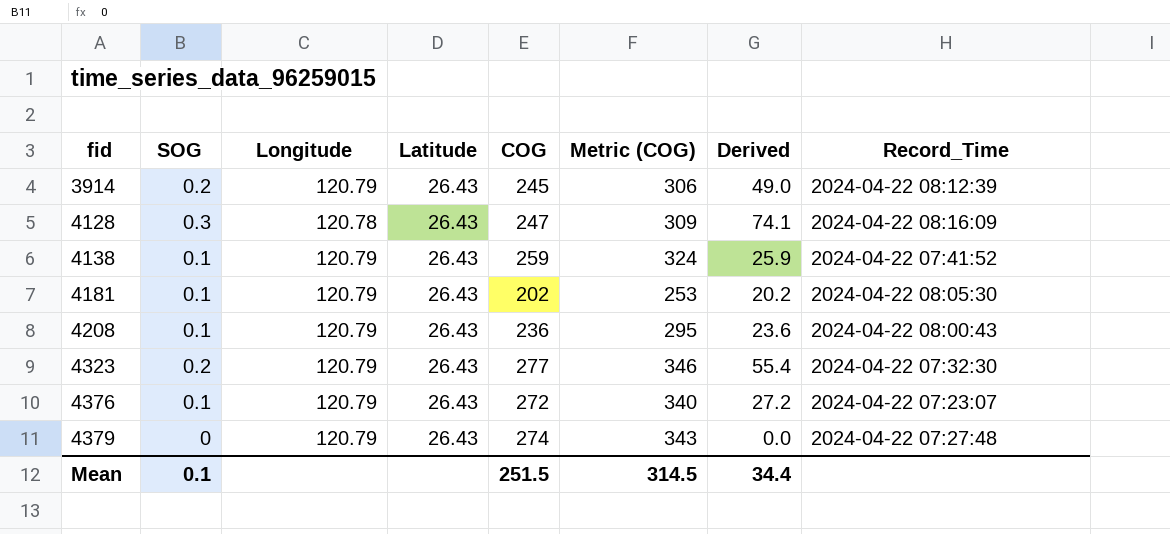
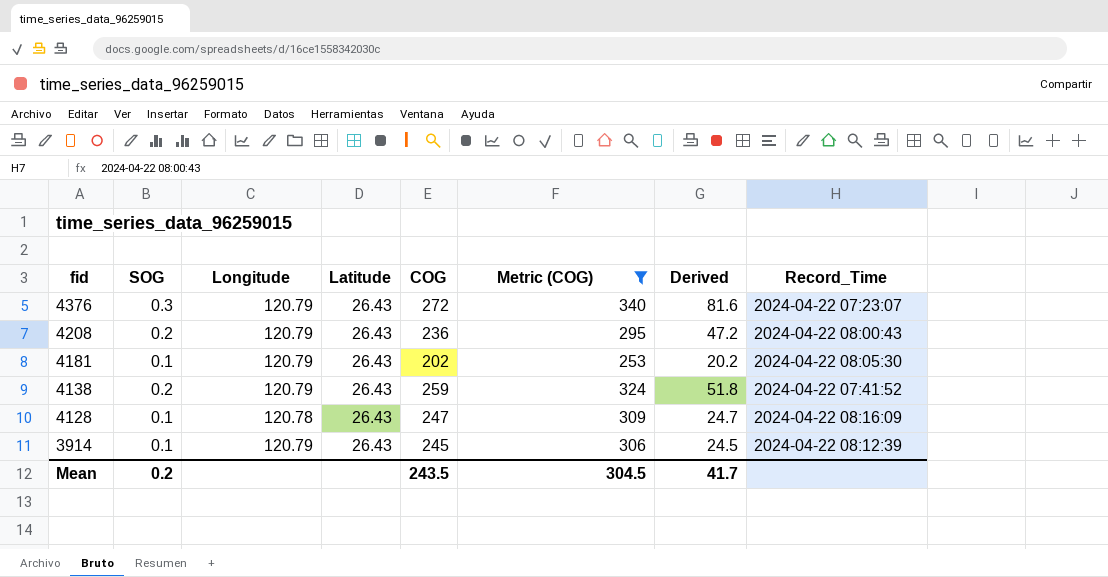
filter: none -> Metric (COG) <= 340
row order: fid ascending -> fid descending
4376 | SOG: 0.1 -> 0.3
4376 | Derived: 27.2 -> 81.6
4208 | SOG: 0.1 -> 0.2
4208 | Derived: 23.6 -> 47.2
4138 | SOG: 0.1 -> 0.2
4138 | Derived: 25.9 -> 51.8
4128 | SOG: 0.3 -> 0.1
4128 | Derived: 74.1 -> 24.7
3914 | SOG: 0.2 -> 0.1
3914 | Derived: 49.0 -> 24.5
Mean | SOG: 0.1 -> 0.2
Mean | COG: 251.5 -> 243.5
Mean | Metric (COG): 314.5 -> 304.5
Mean | Derived: 34.4 -> 41.7

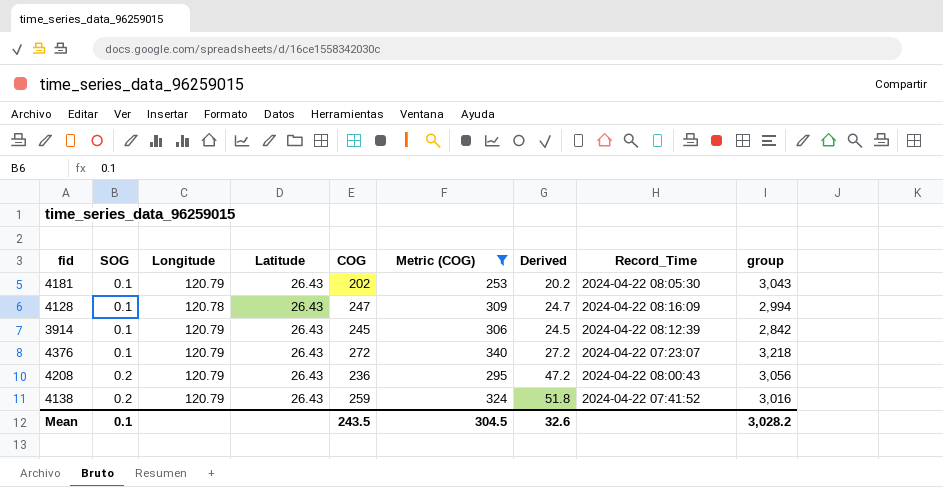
row order: fid descending -> SOG ascending
column group | position: none -> 9
4376 | SOG: 0.3 -> 0.1
4376 | Derived: 81.6 -> 27.2
Mean | SOG: 0.2 -> 0.1
Mean | Derived: 41.7 -> 32.6

